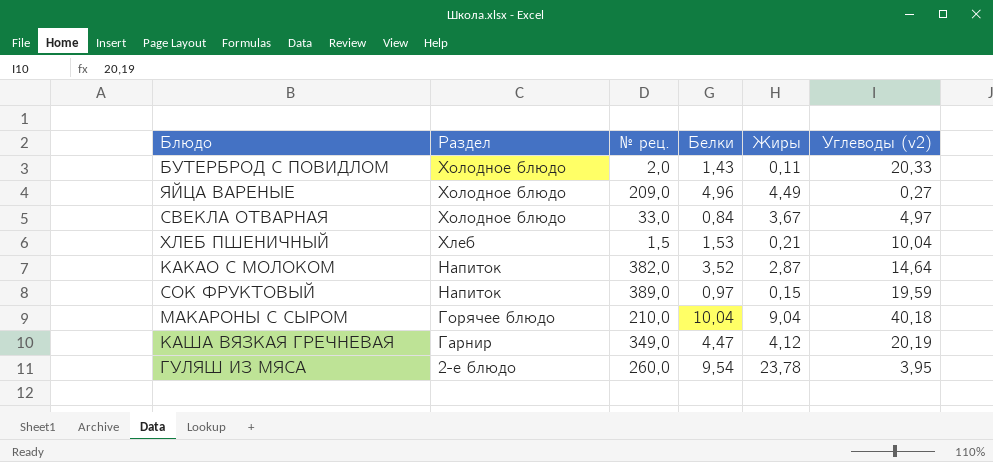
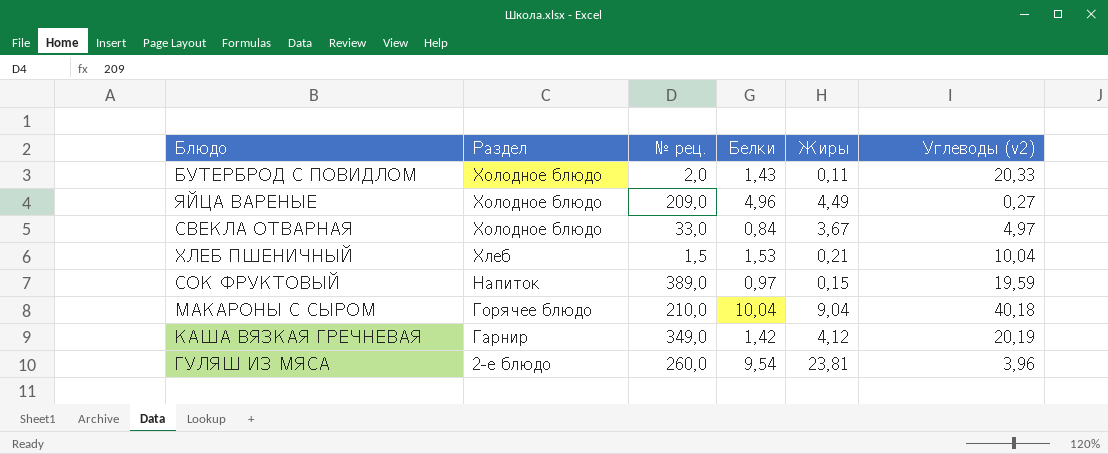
row КАКАО С МОЛОКОМ: Напиток | 382,0 | 3,52 | 2,87 | 14,64 -> none
КАША ВЯЗКАЯ ГРЕЧНЕВАЯ | Белки: 4,47 -> 1,42
ГУЛЯШ ИЗ МЯСА | Жиры: 23,78 -> 23,81
ГУЛЯШ ИЗ МЯСА | Углеводы (v2): 3,95 -> 3,96

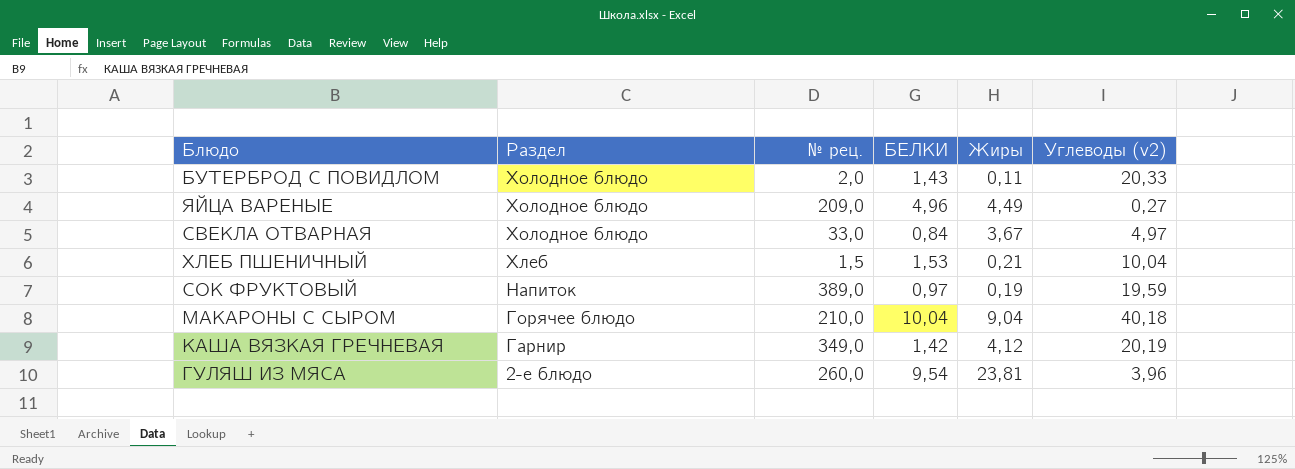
column name: Белки -> БЕЛКИ
СОК ФРУКТОВЫЙ | Жиры: 0,15 -> 0,19

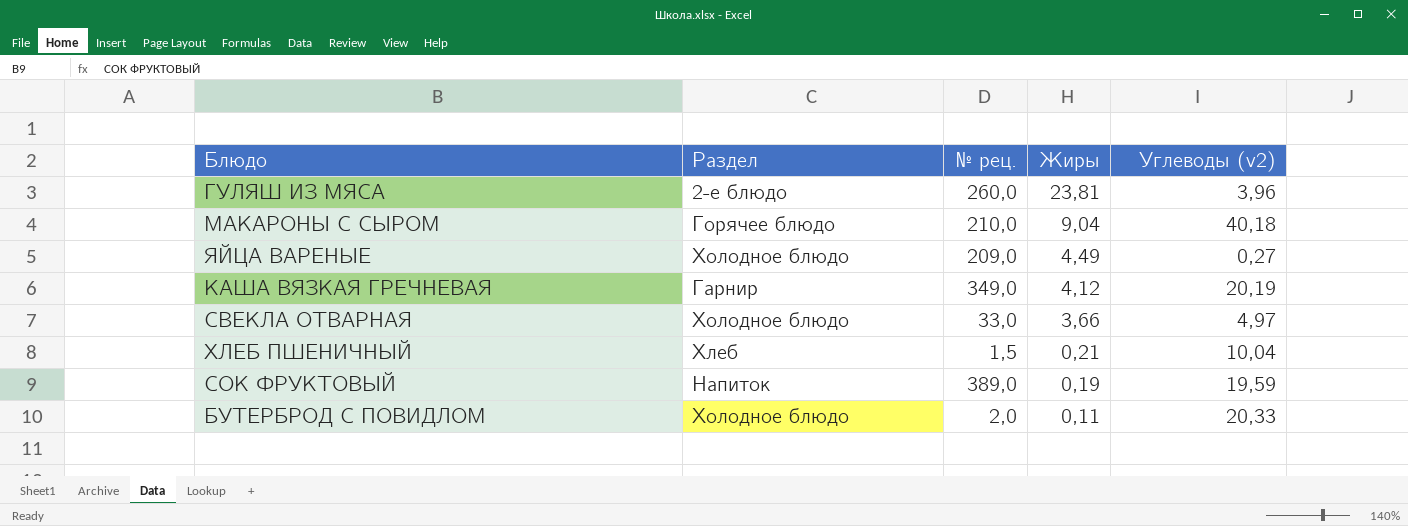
row order: Раздел descending -> Жиры descending
column БЕЛКИ | position: 4 -> none
СВЕКЛА ОТВАРНАЯ | Жиры: 3,67 -> 3,66

